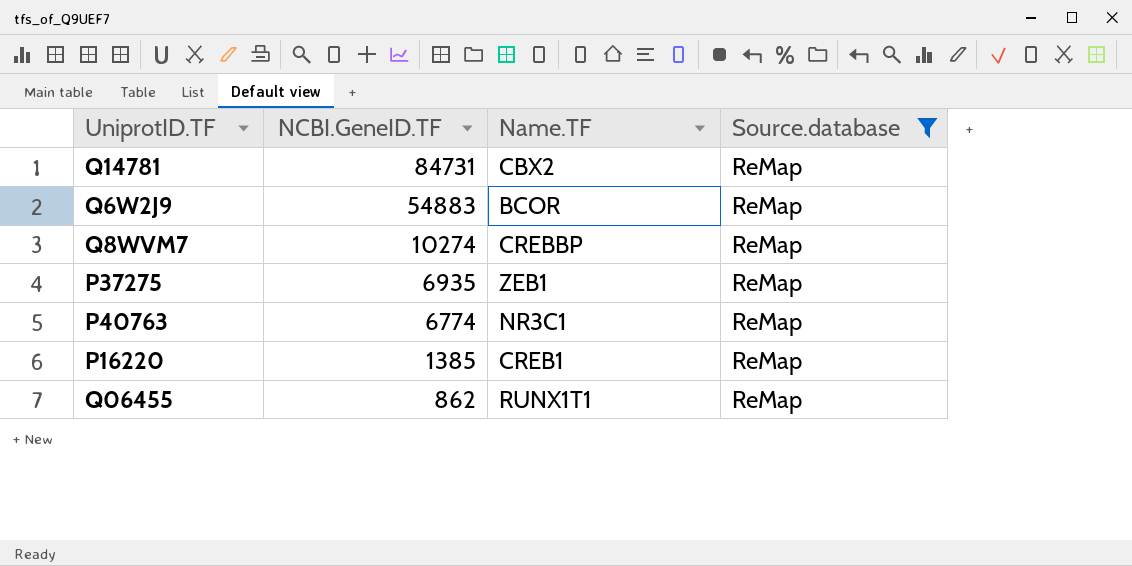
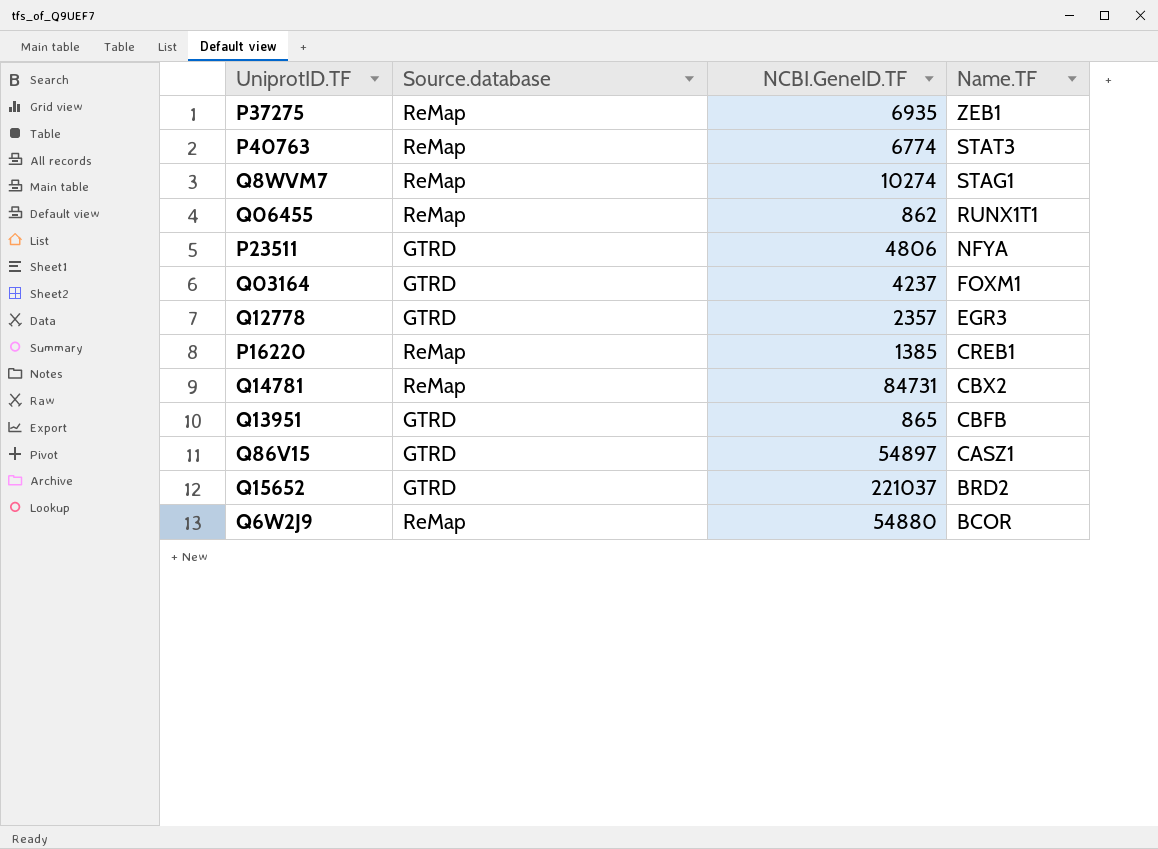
filter: Source.database = ReMap -> none
row order: NCBI.GeneID.TF descending -> Name.TF descending
column Source.database | position: 4 -> 2
P40763 | Name.TF: NR3C1 -> STAT3
Q8WVM7 | Name.TF: CREBBP -> STAG1
Q6W2J9 | NCBI.GeneID.TF: 54883 -> 54880

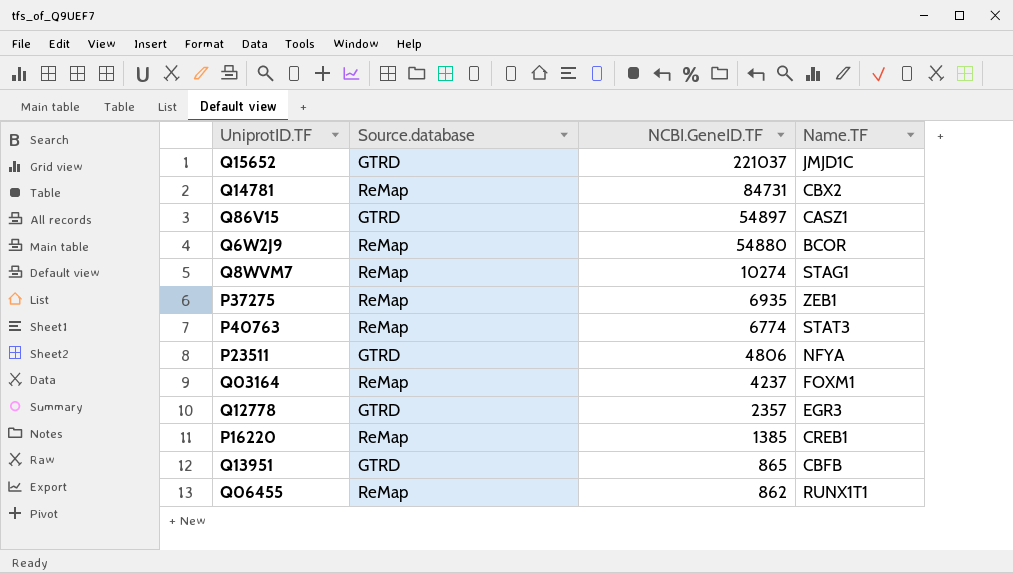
row order: Name.TF descending -> NCBI.GeneID.TF descending
Q15652 | Name.TF: BRD2 -> JMJD1C
Q03164 | Source.database: GTRD -> ReMap

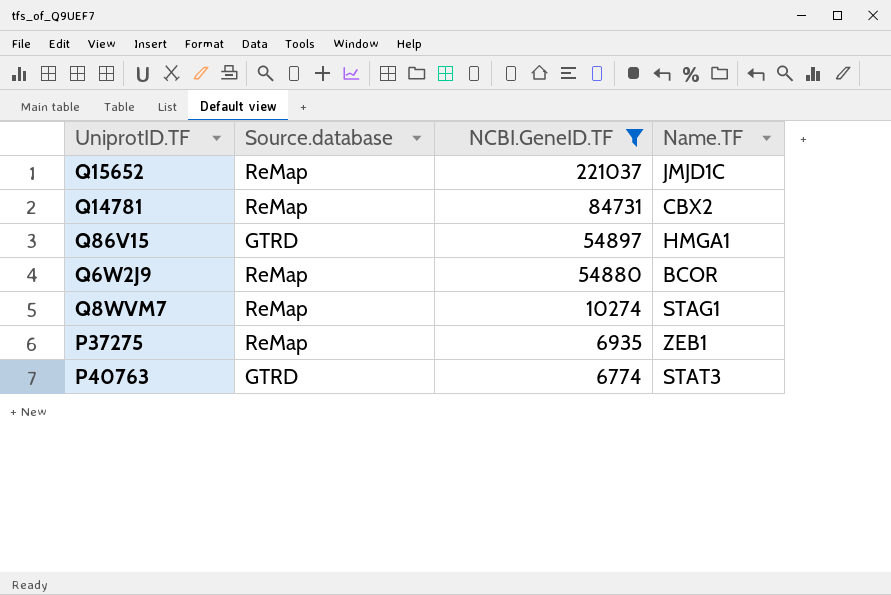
filter: none -> NCBI.GeneID.TF >= 6774
Q15652 | Source.database: GTRD -> ReMap
Q86V15 | Name.TF: CASZ1 -> HMGA1
P40763 | Source.database: ReMap -> GTRD

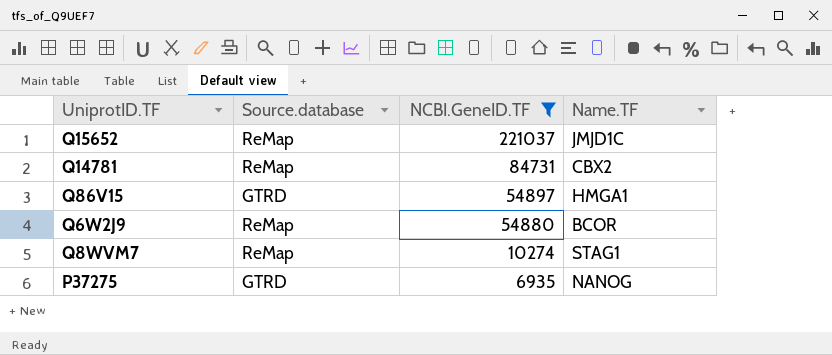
row P40763: GTRD | 6774 | STAT3 -> none
P37275 | Source.database: ReMap -> GTRD
P37275 | Name.TF: ZEB1 -> NANOG

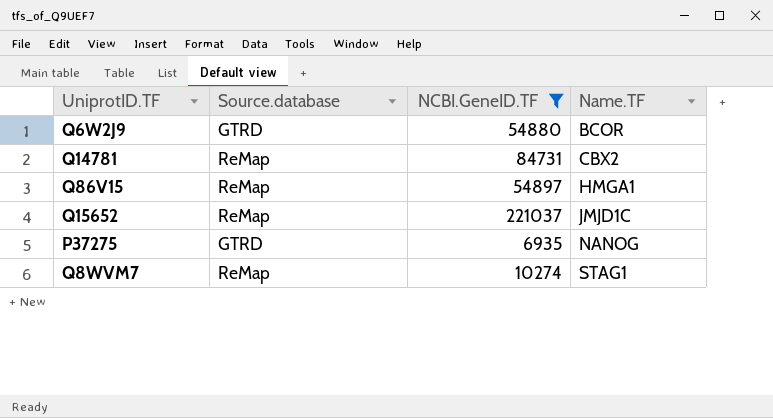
row order: NCBI.GeneID.TF descending -> Name.TF ascending
Q6W2J9 | Source.database: ReMap -> GTRD
Q86V15 | Source.database: GTRD -> ReMap

